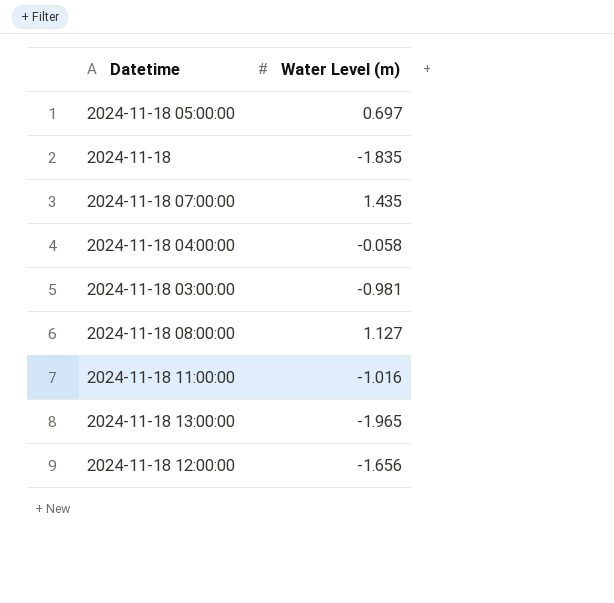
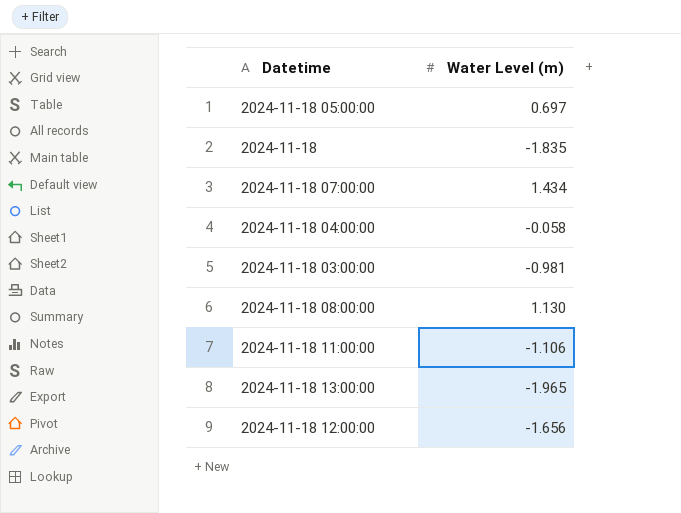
2024-11-18 07:00:00 | Water Level (m): 1.435 -> 1.434
2024-11-18 08:00:00 | Water Level (m): 1.127 -> 1.130
2024-11-18 11:00:00 | Water Level (m): -1.016 -> -1.106

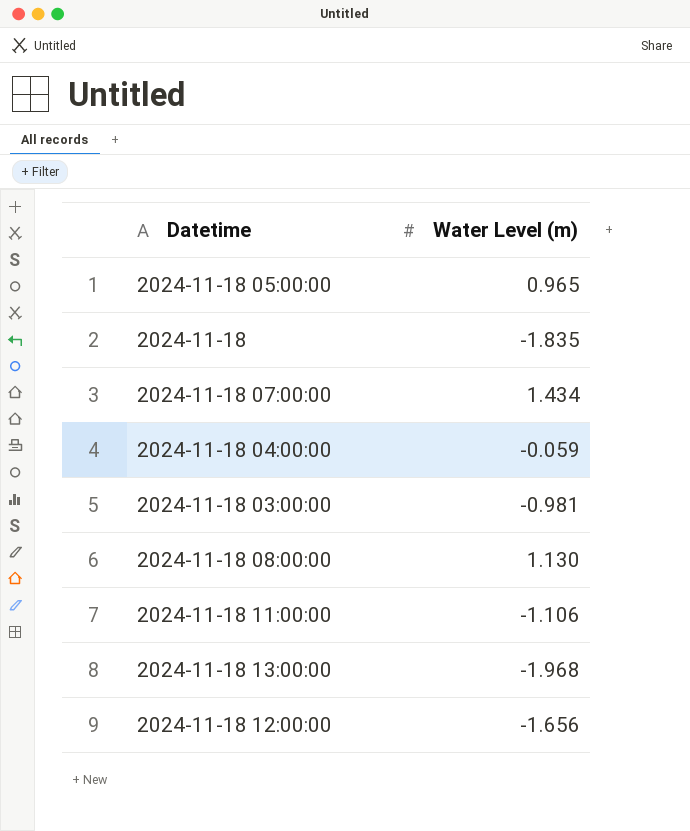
2024-11-18 05:00:00 | Water Level (m): 0.697 -> 0.965
2024-11-18 04:00:00 | Water Level (m): -0.058 -> -0.059
2024-11-18 13:00:00 | Water Level (m): -1.965 -> -1.968

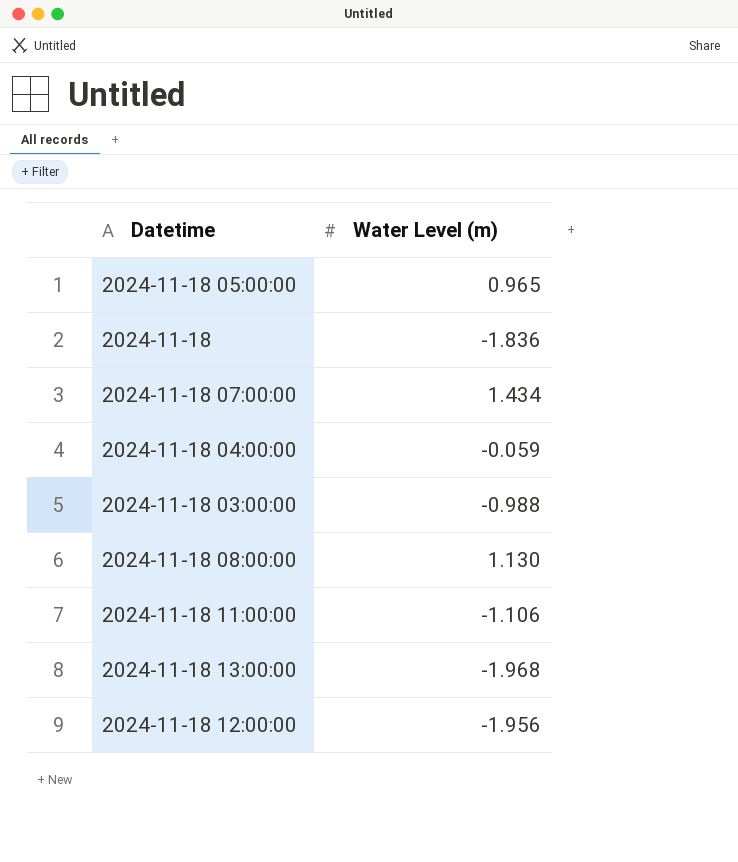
2024-11-18 | Water Level (m): -1.835 -> -1.836
2024-11-18 03:00:00 | Water Level (m): -0.981 -> -0.988
2024-11-18 12:00:00 | Water Level (m): -1.656 -> -1.956

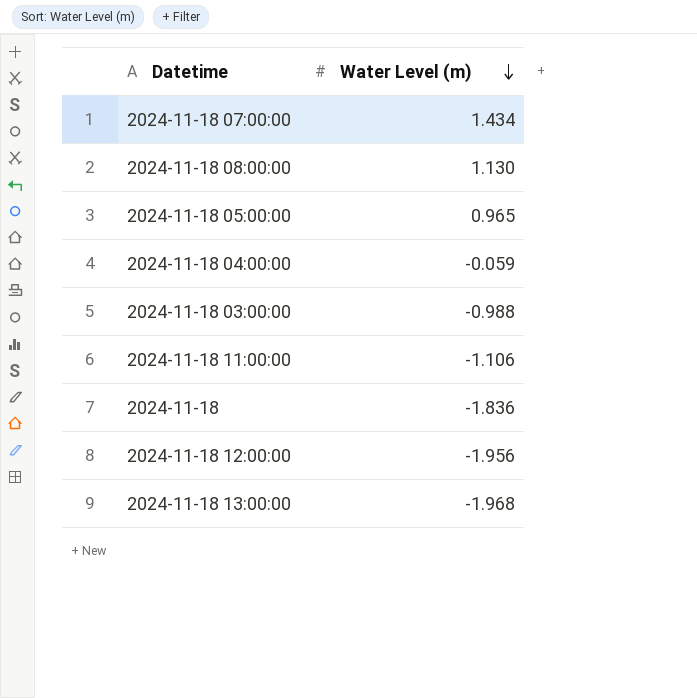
row order: none -> Water Level (m) descending

